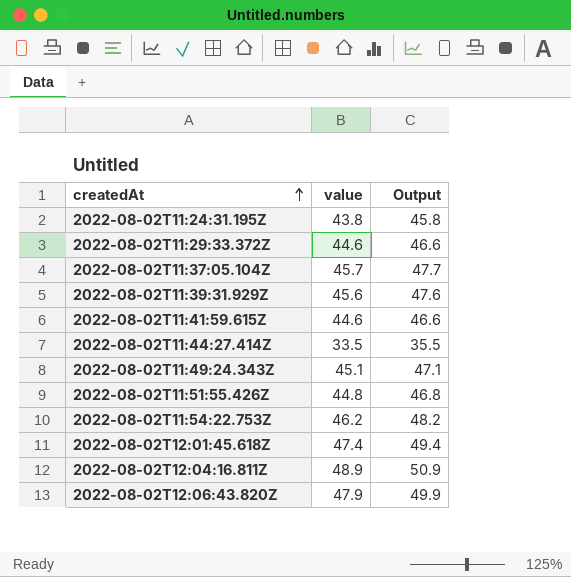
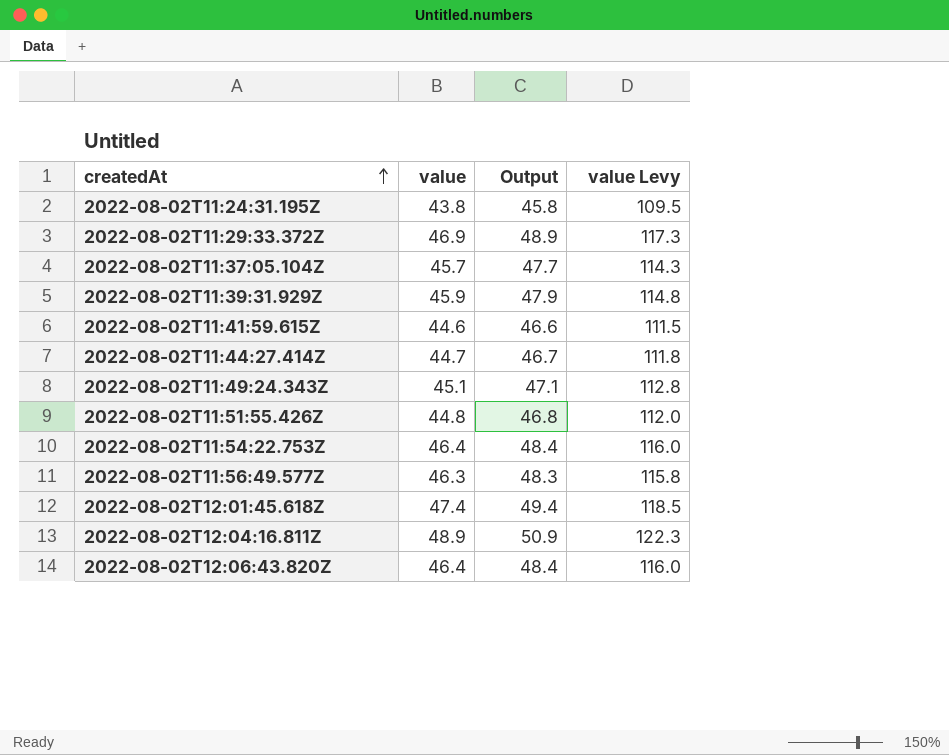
column value Levy | formula: none -> [value] * 2.5
2022-08-02T11:29:33.372Z | value: 44.6 -> 46.9
2022-08-02T11:29:33.372Z | Output: 46.6 -> 48.9
2022-08-02T11:39:31.929Z | value: 45.6 -> 45.9
2022-08-02T11:39:31.929Z | Output: 47.6 -> 47.9
2022-08-02T11:44:27.414Z | value: 33.5 -> 44.7
2022-08-02T11:44:27.414Z | Output: 35.5 -> 46.7
2022-08-02T11:54:22.753Z | value: 46.2 -> 46.4
2022-08-02T11:54:22.753Z | Output: 48.2 -> 48.4
row 2022-08-02T11:56:49.577Z: none -> 46.3 | 48.3 | 115.8
2022-08-02T12:06:43.820Z | value: 47.9 -> 46.4
2022-08-02T12:06:43.820Z | Output: 49.9 -> 48.4

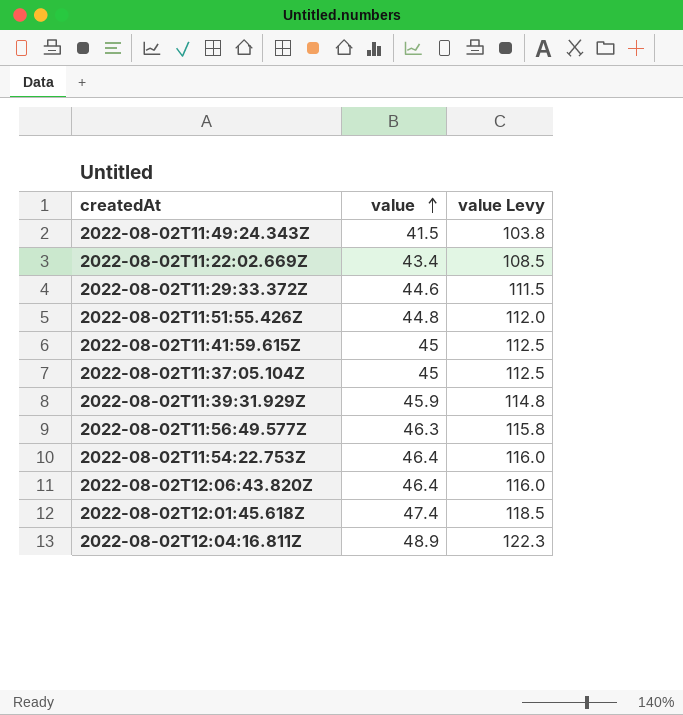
row order: createdAt ascending -> value ascending
column Output | formula: [value] + 2 -> none
row 2022-08-02T11:24:31.195Z: 43.8 | 45.8 | 109.5 -> none
row 2022-08-02T11:44:27.414Z: 44.7 | 46.7 | 111.8 -> none
2022-08-02T11:49:24.343Z | value: 45.1 -> 41.5
2022-08-02T11:49:24.343Z | value Levy: 112.8 -> 103.8
row 2022-08-02T11:22:02.669Z: none -> 43.4 | 108.5
2022-08-02T11:29:33.372Z | value: 46.9 -> 44.6
2022-08-02T11:29:33.372Z | value Levy: 117.3 -> 111.5
2022-08-02T11:41:59.615Z | value: 44.6 -> 45
2022-08-02T11:41:59.615Z | value Levy: 111.5 -> 112.5
2022-08-02T11:37:05.104Z | value: 45.7 -> 45
2022-08-02T11:37:05.104Z | value Levy: 114.3 -> 112.5

